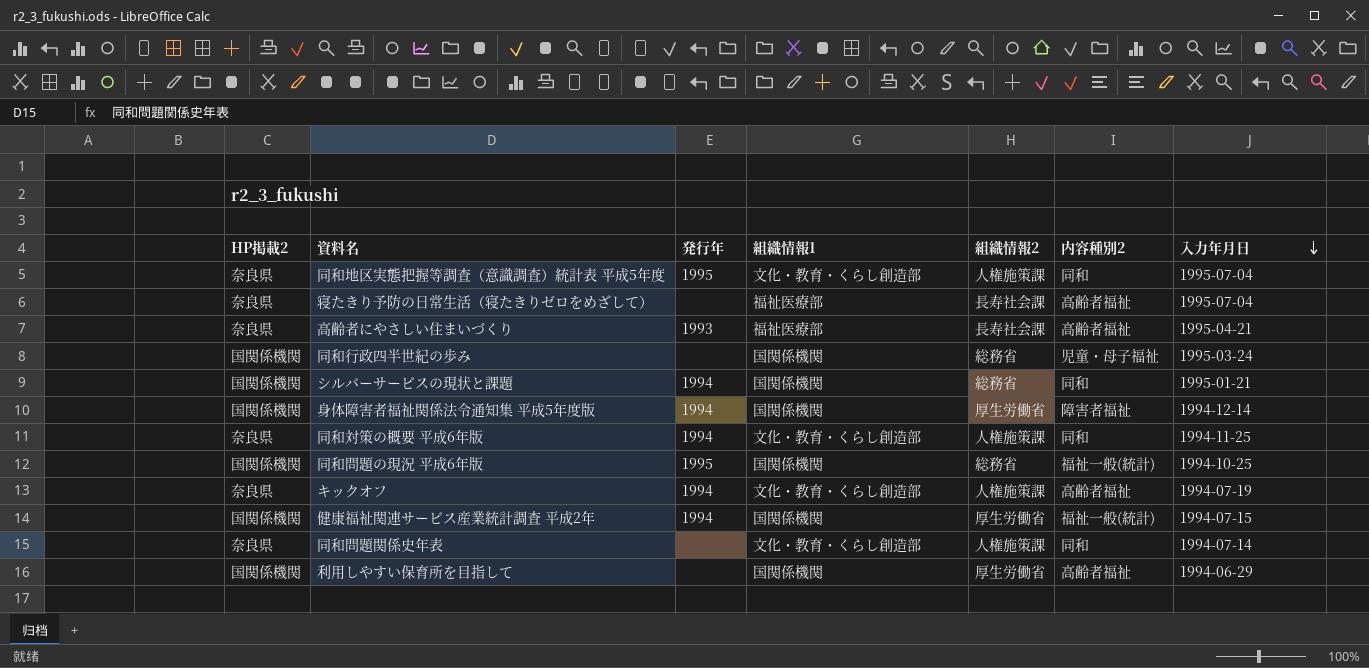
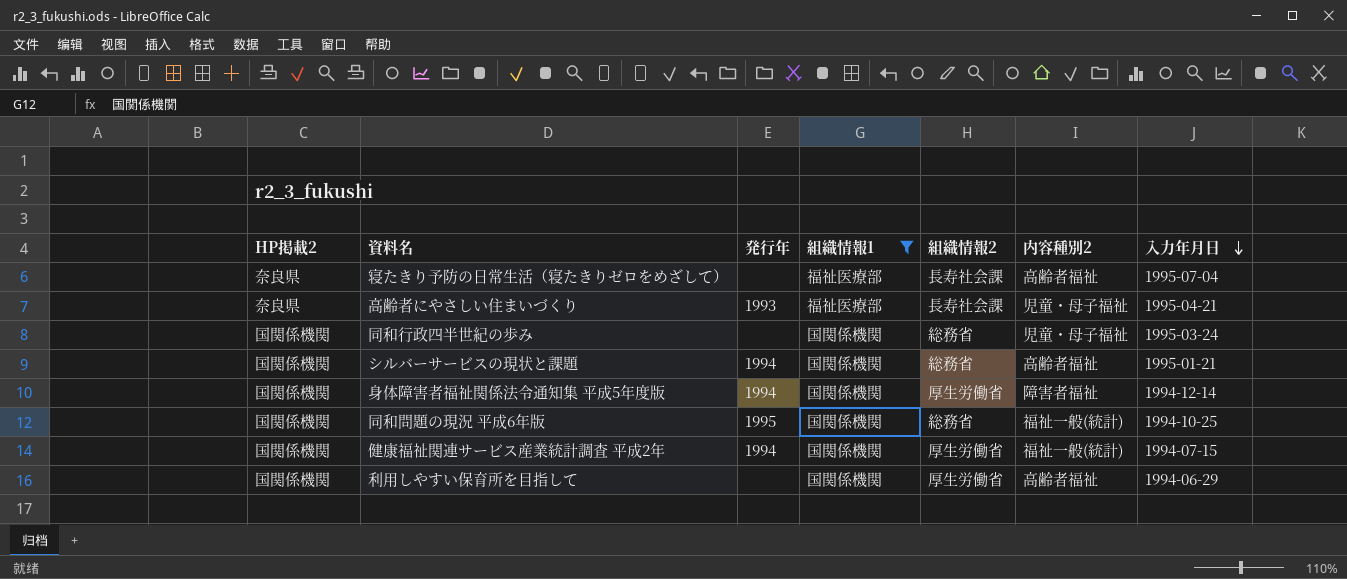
filter: none -> 組織情報1 != 文化・教育・くらし創造部
高齢者にやさしい住まいづくり | 内容種別2: 高齢者福祉 -> 児童・母子福祉
シルバーサービスの現状と課題 | 内容種別2: 同和 -> 高齢者福祉

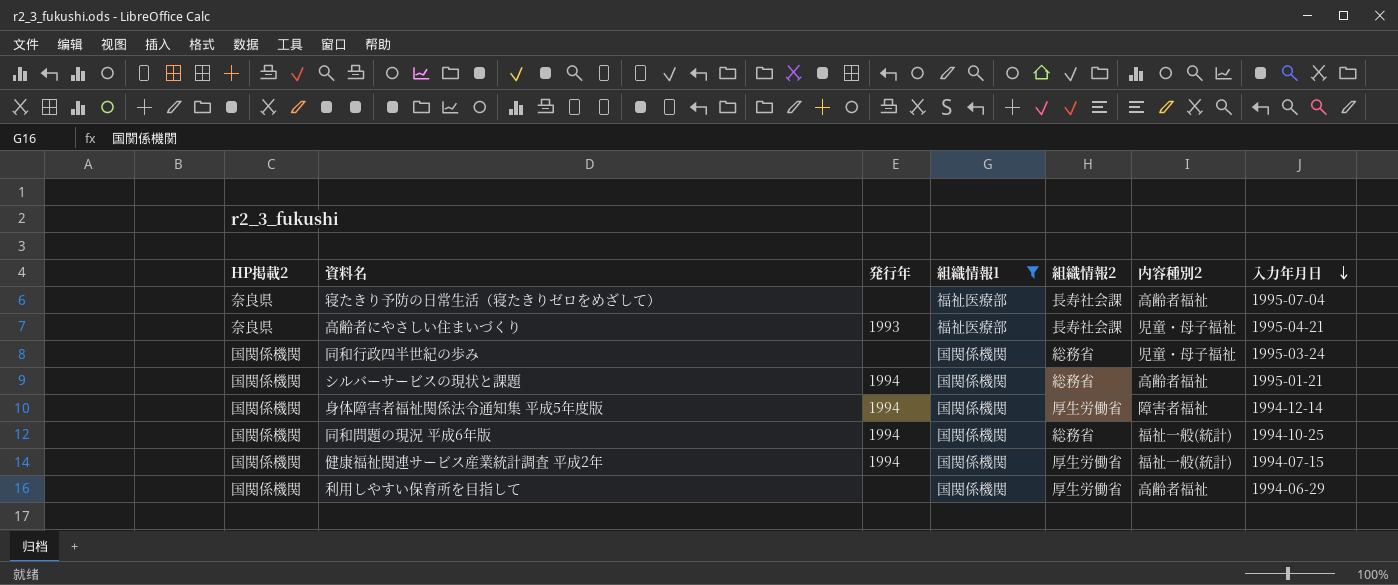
同和問題の現況 平成6年版 | 発行年: 1995 -> 1994

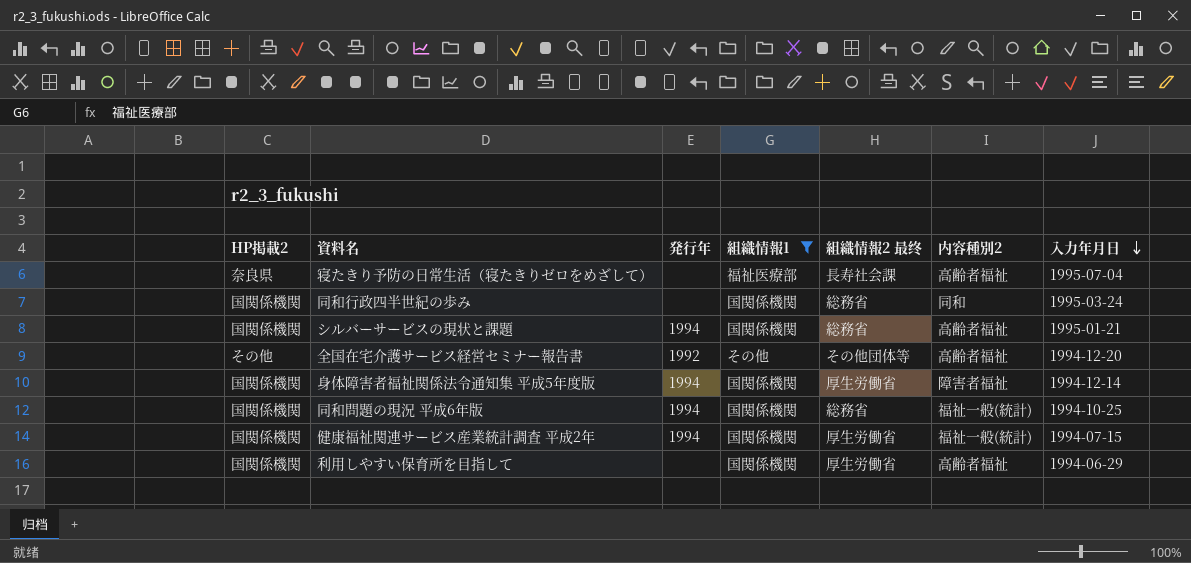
column name: 組織情報2 -> 組織情報2 最终
row 高齢者にやさしい住まいづくり: 奈良県 | 1993 | 福祉医療部 | 長寿社会課 | 児童・母子福祉 | 1995-04-21 -> none
同和行政四半世紀の歩み | 内容種別2: 児童・母子福祉 -> 同和
row 全国在宅介護サービス経営セミナー報告書: none -> その他 | 1992 | その他 | その他団体等 | 高齢者福祉 | 1994-12-20

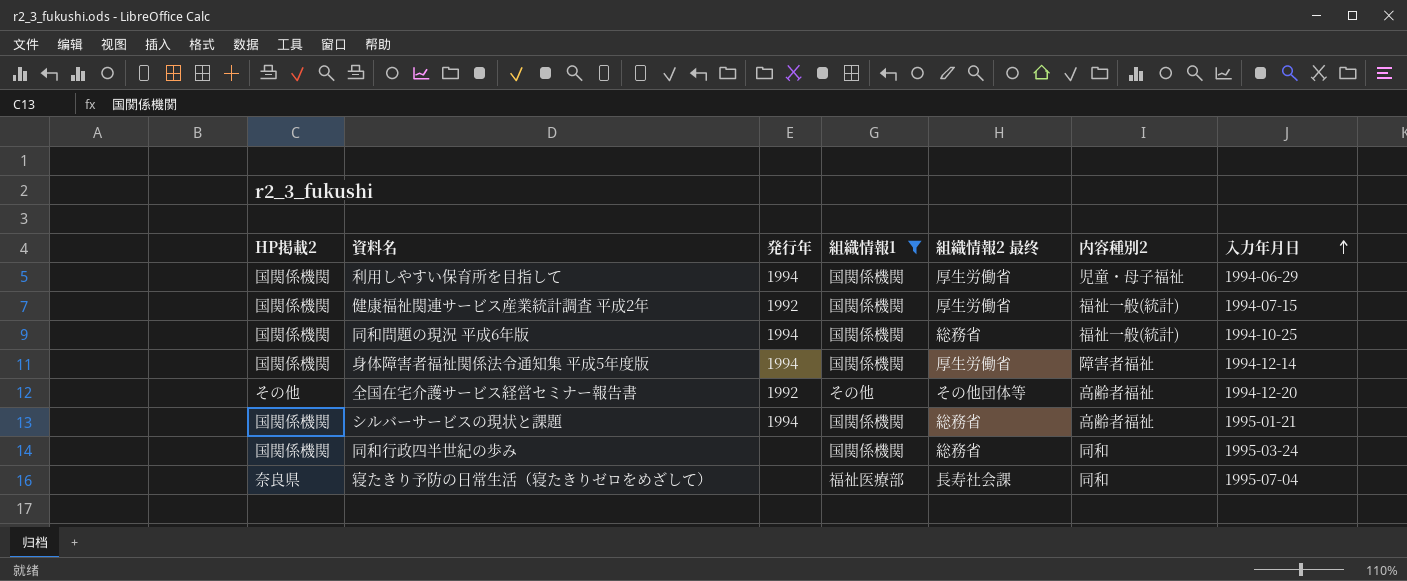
row order: 入力年月日 descending -> 入力年月日 ascending
利用しやすい保育所を目指して | 発行年: none -> 1994
利用しやすい保育所を目指して | 内容種別2: 高齢者福祉 -> 児童・母子福祉
健康福祉関連サービス産業統計調査 平成2年 | 発行年: 1994 -> 1992
寝たきり予防の日常生活（寝たきりゼロをめざして） | 内容種別2: 高齢者福祉 -> 同和

